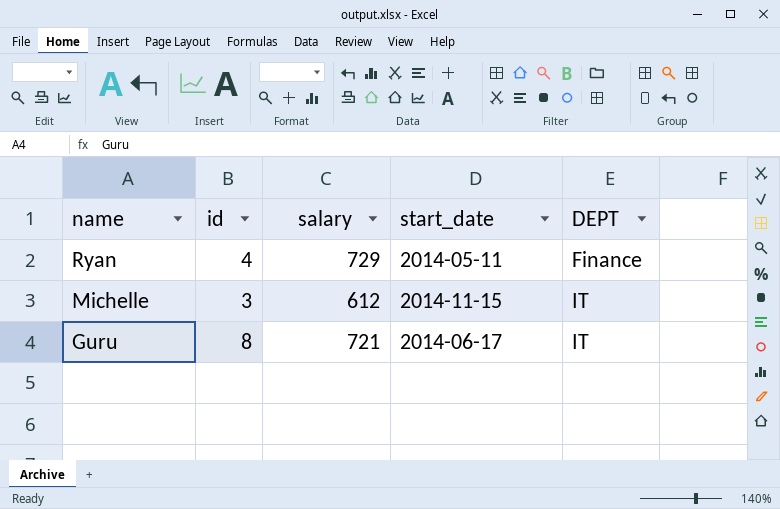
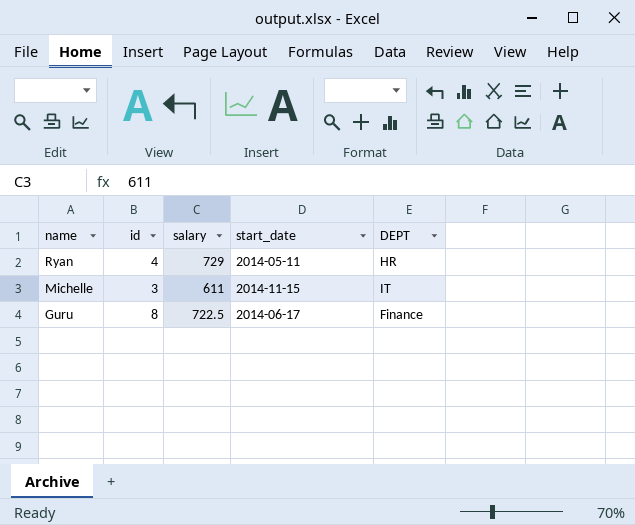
Ryan | DEPT: Finance -> HR
Michelle | salary: 612 -> 611
Guru | salary: 721 -> 722.5
Guru | DEPT: IT -> Finance

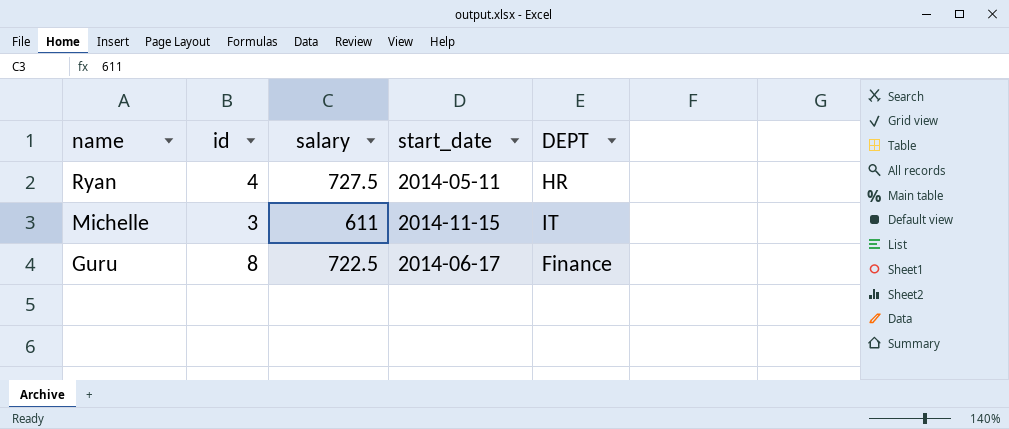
Ryan | salary: 729 -> 727.5

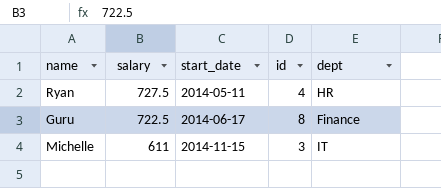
row order: name descending -> salary descending
column id | position: 2 -> 4
column name: DEPT -> dept

